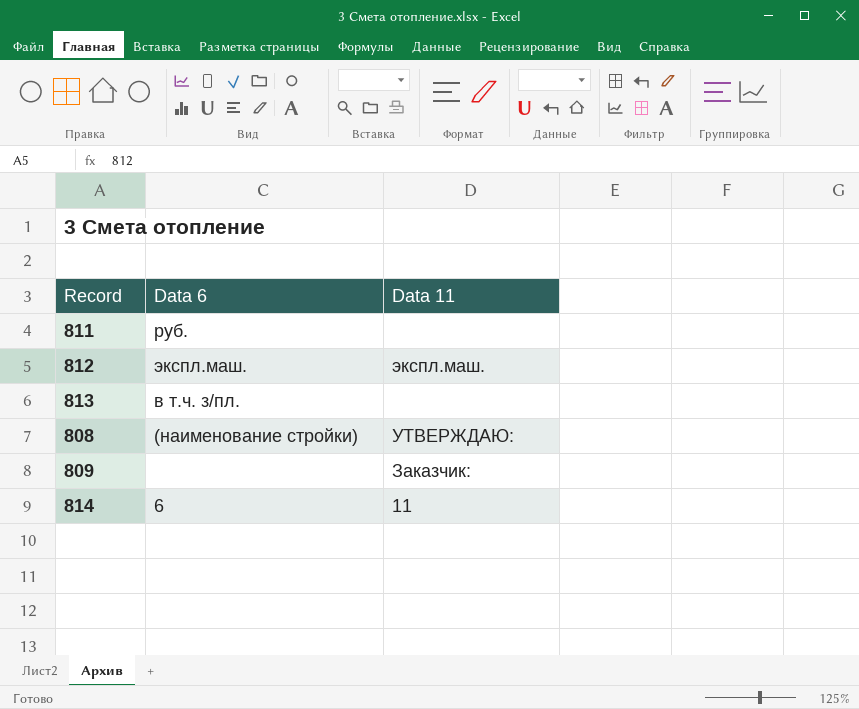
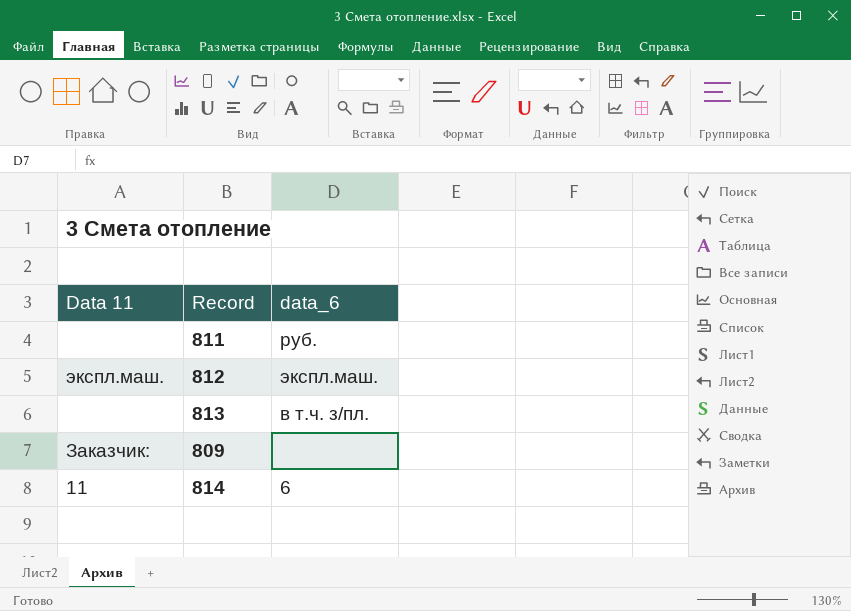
column Data 11 | position: 3 -> 1
column name: Data 6 -> data_6
row 808: (наименование стройки) | УТВЕРЖДАЮ: -> none

